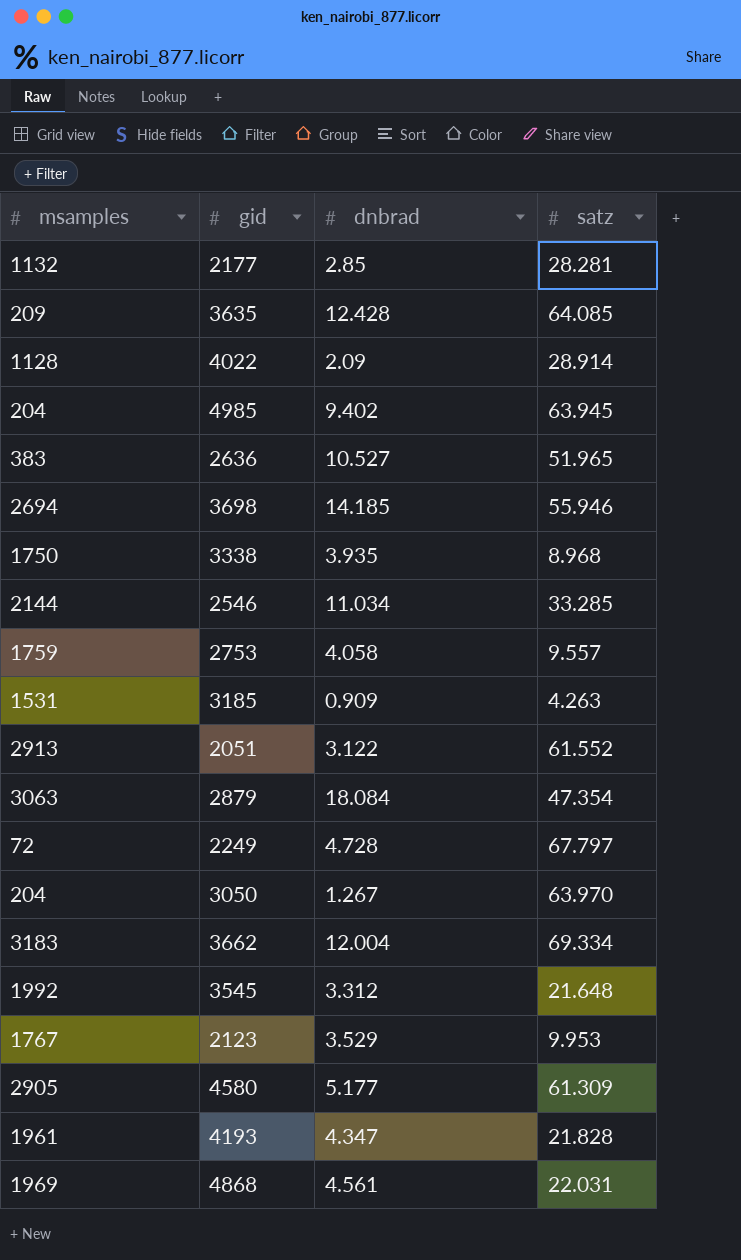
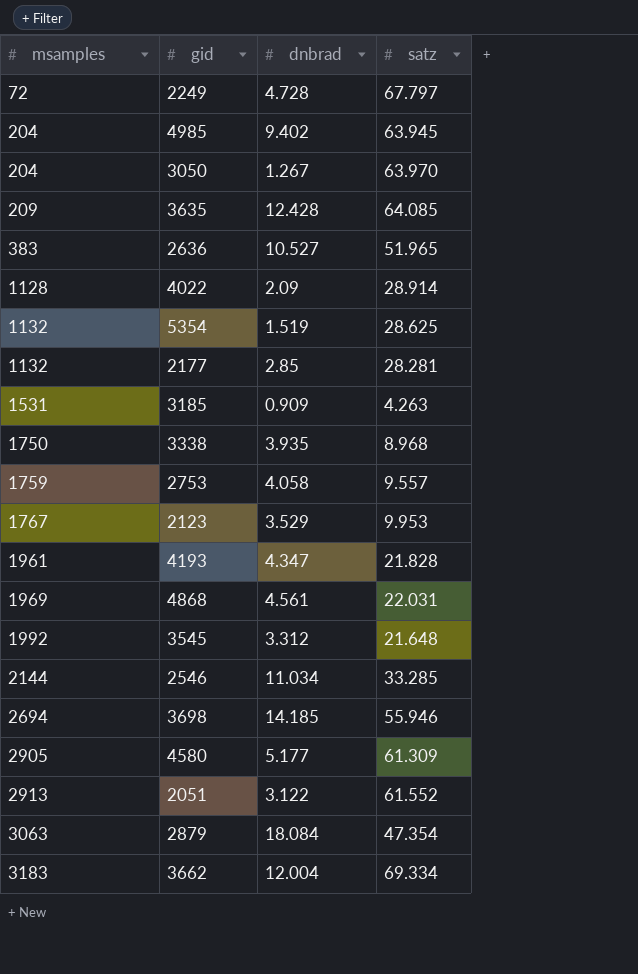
row order: none -> msamples ascending
row 5354: none -> 1132 | 1.519 | 28.625

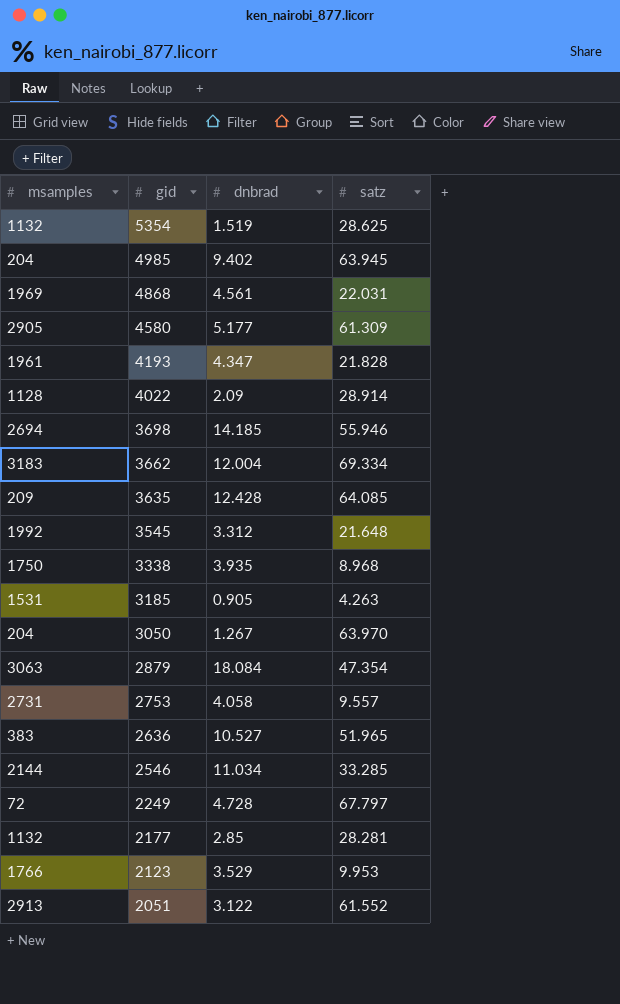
row order: msamples ascending -> gid descending
3185 | dnbrad: 0.909 -> 0.905
2753 | msamples: 1759 -> 2731
2123 | msamples: 1767 -> 1766

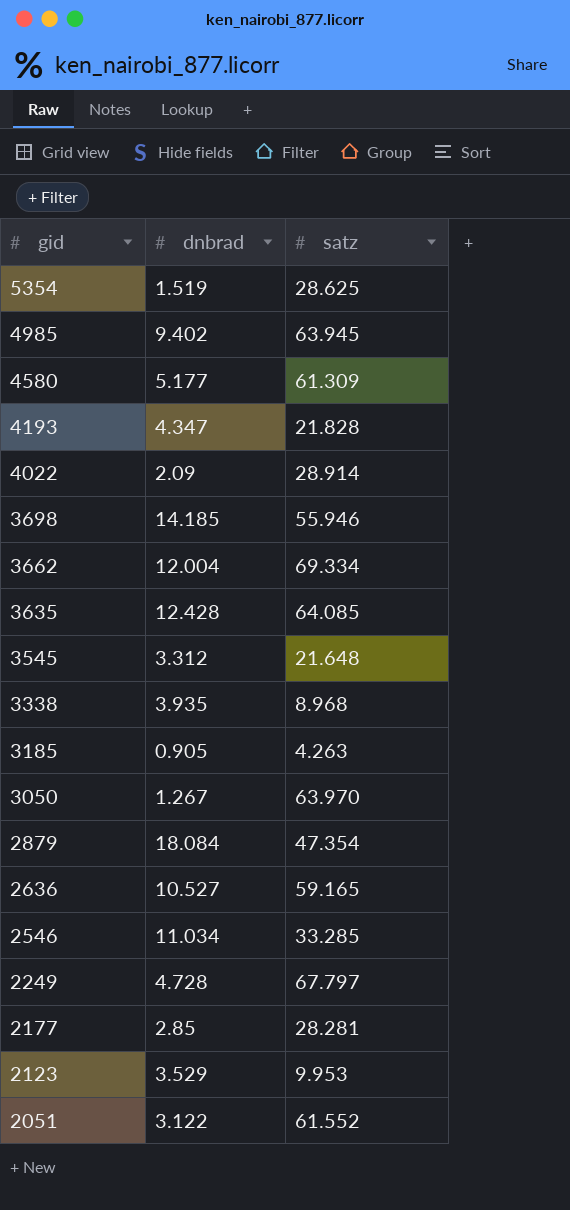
column msamples | position: 1 -> none
row 4868: 1969 | 4.561 | 22.031 -> none
row 2753: 2731 | 4.058 | 9.557 -> none
2636 | satz: 51.965 -> 59.165

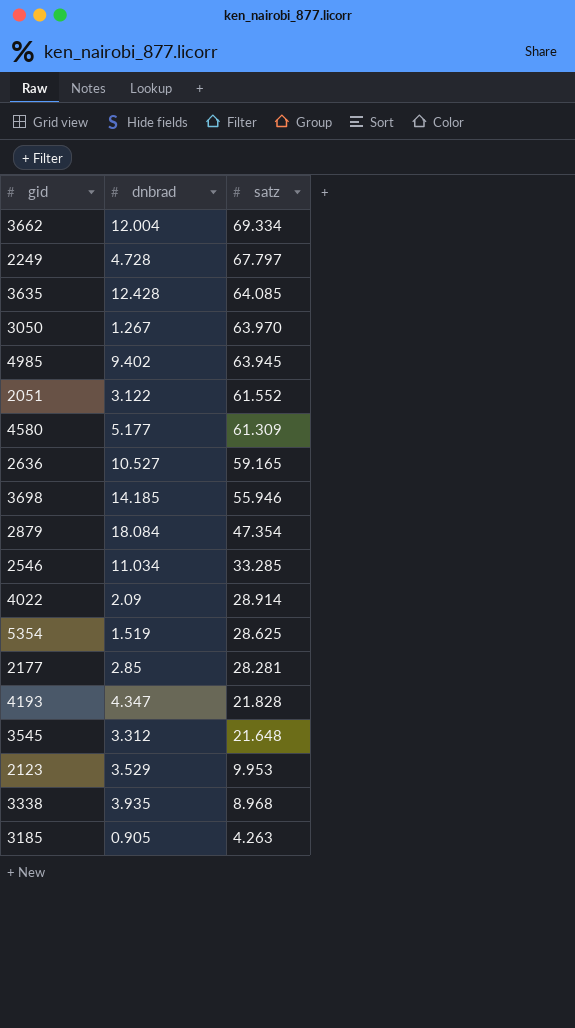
row order: gid descending -> satz descending

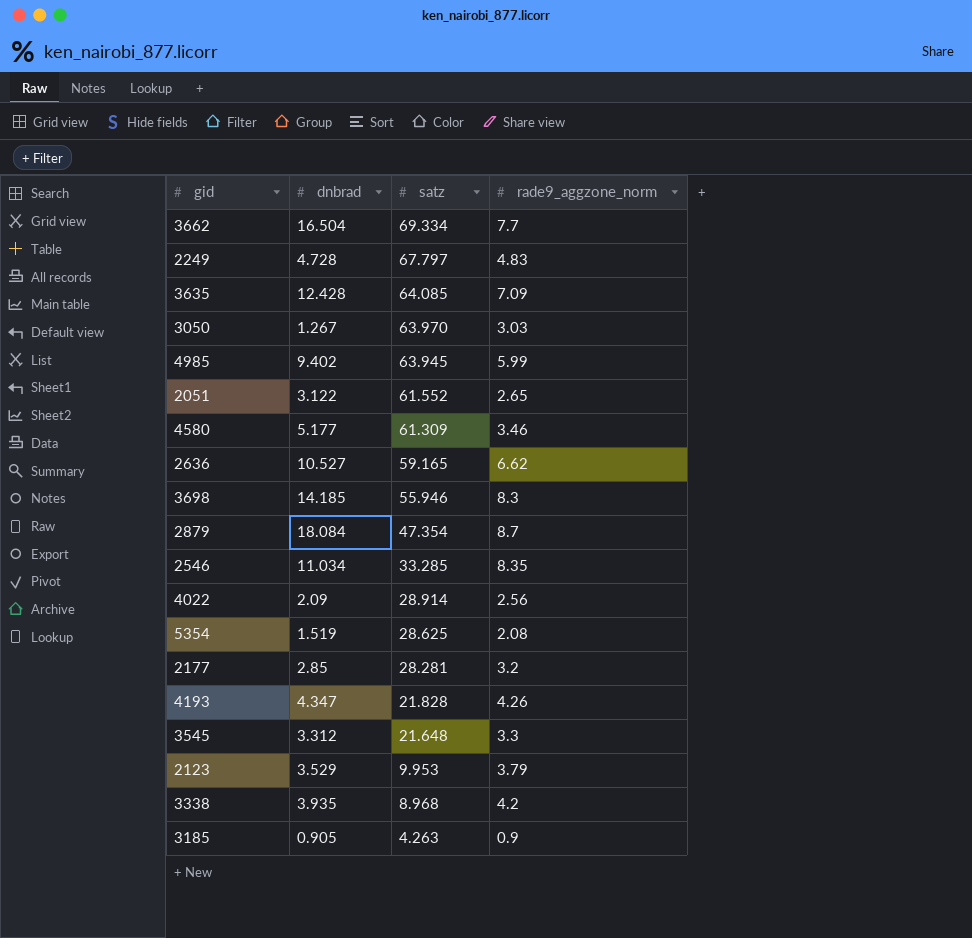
column rade9_aggzone_norm | position: none -> 4
3662 | dnbrad: 12.004 -> 16.504

